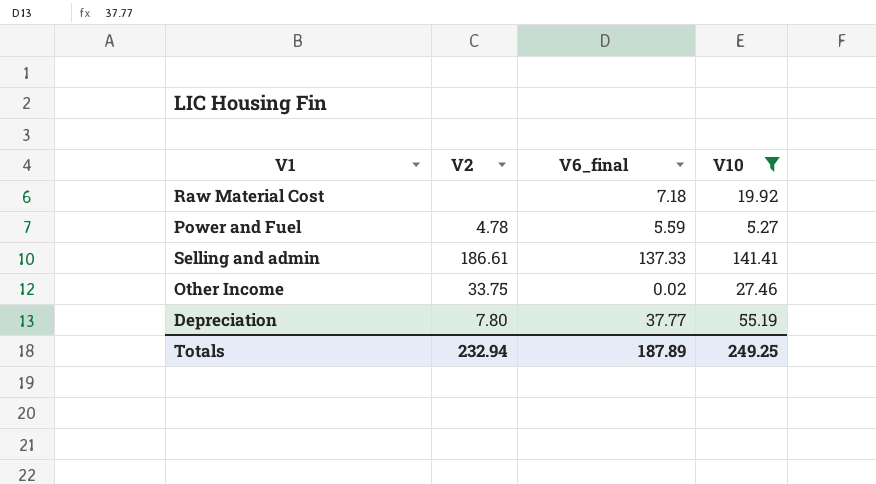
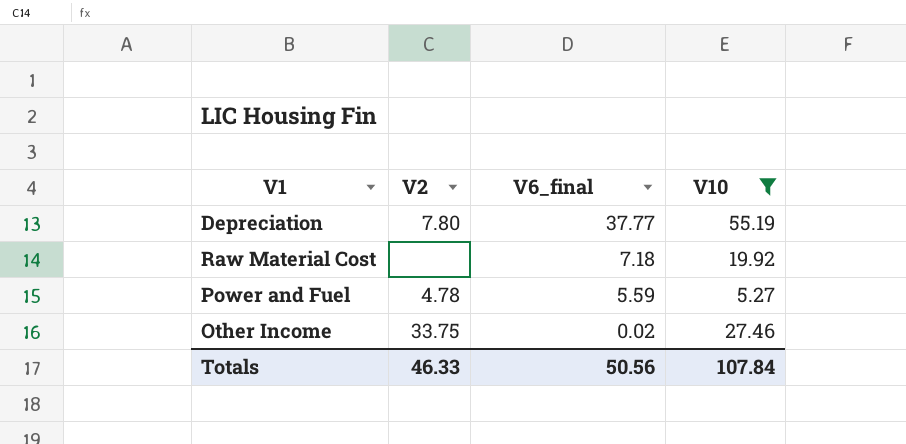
row order: none -> V6_final descending
row Selling and admin: 186.61 | 137.33 | 141.41 -> none
Totals | V2: 232.94 -> 46.33
Totals | V6_final: 187.89 -> 50.56
Totals | V10: 249.25 -> 107.84

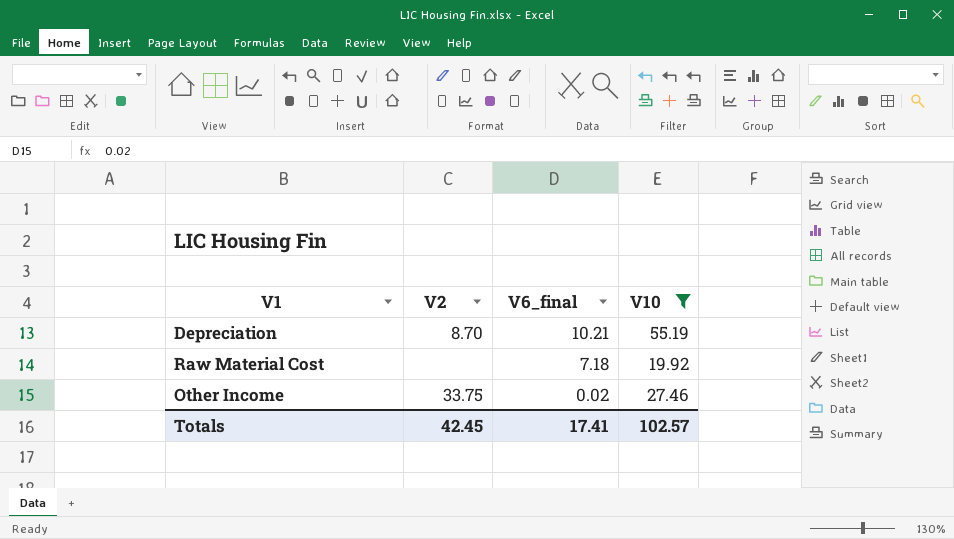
row Power and Fuel: 4.78 | 5.59 | 5.27 -> none
Depreciation | V2: 7.80 -> 8.70
Depreciation | V6_final: 37.77 -> 10.21
Totals | V2: 46.33 -> 42.45
Totals | V6_final: 50.56 -> 17.41
Totals | V10: 107.84 -> 102.57

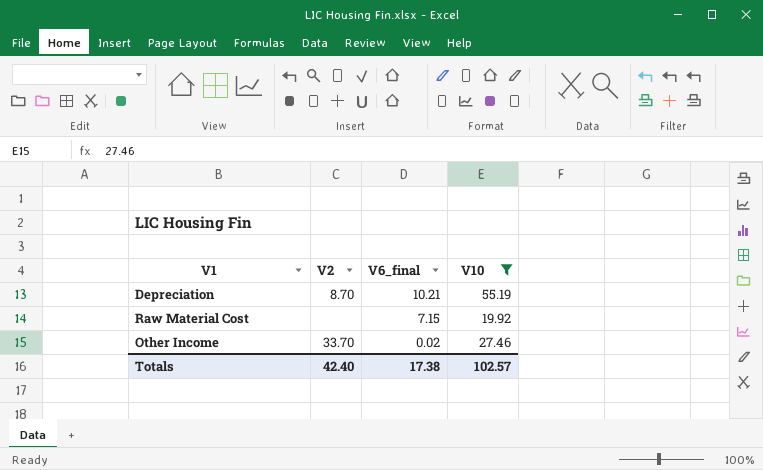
Raw Material Cost | V6_final: 7.18 -> 7.15
Other Income | V2: 33.75 -> 33.70
Totals | V2: 42.45 -> 42.40
Totals | V6_final: 17.41 -> 17.38

